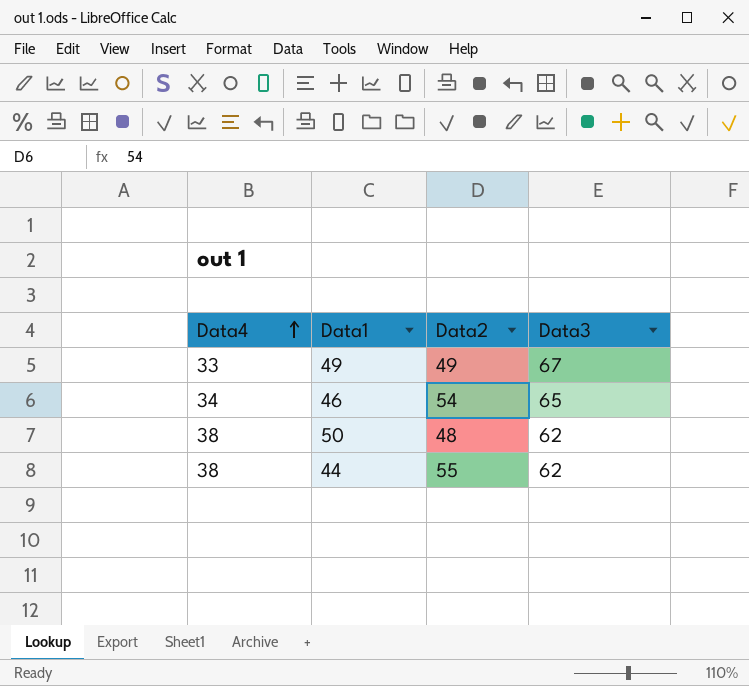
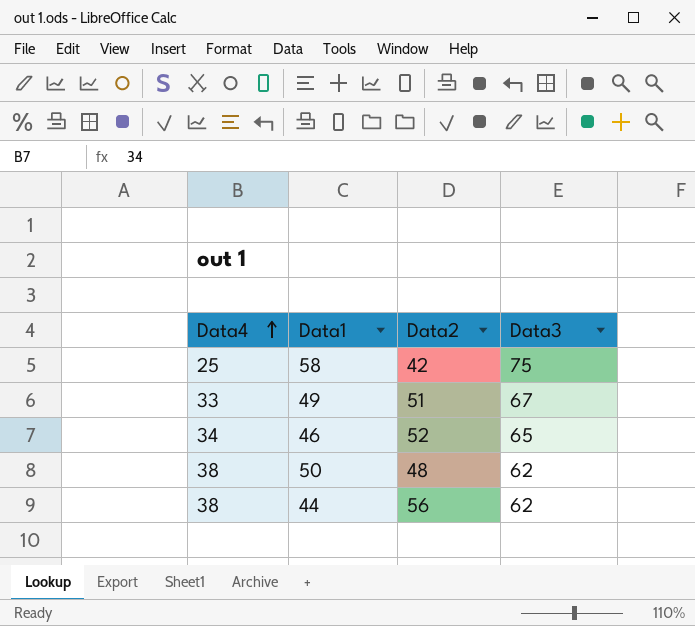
row 58: none -> 25 | 42 | 75
49 | Data2: 49 -> 51
46 | Data2: 54 -> 52
44 | Data2: 55 -> 56

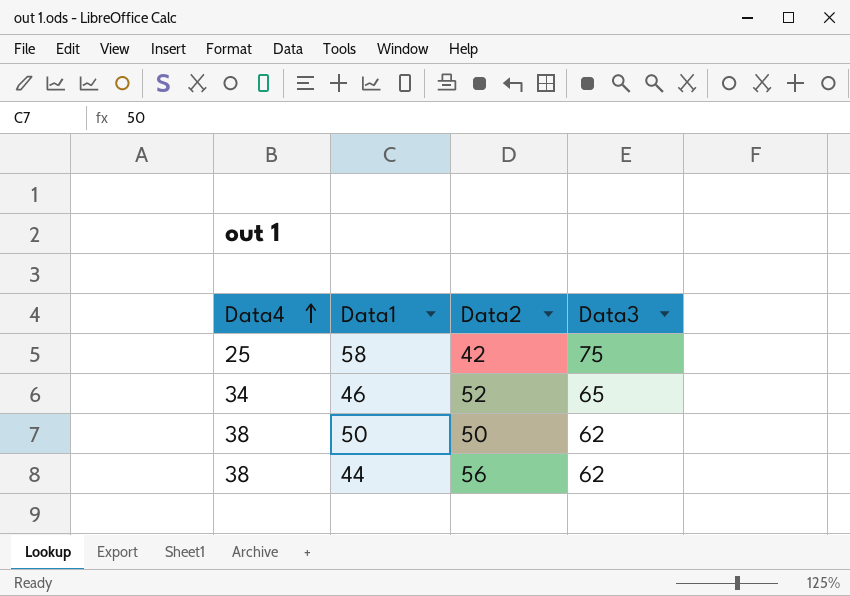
row 49: 33 | 51 | 67 -> none
50 | Data2: 48 -> 50

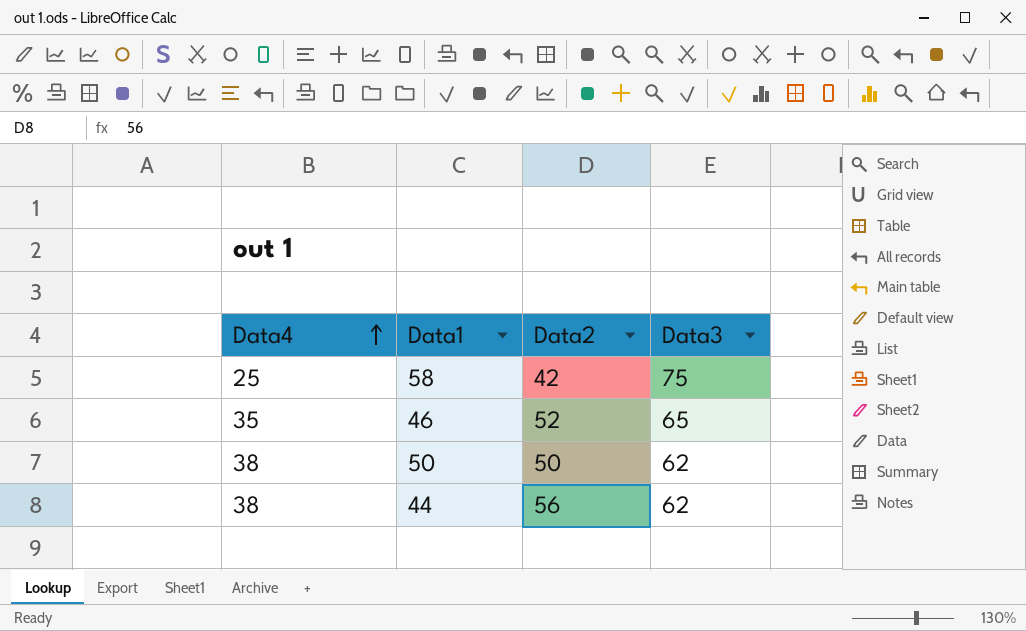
46 | Data4: 34 -> 35

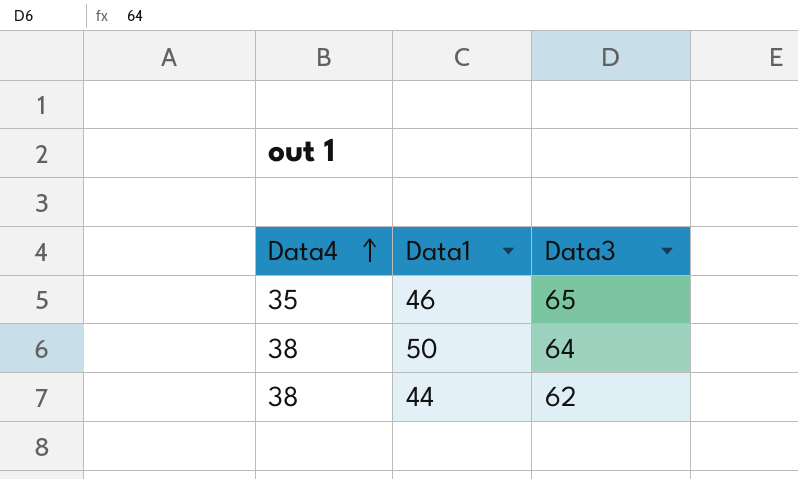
column Data2 | position: 3 -> none
row 58: 25 | 42 | 75 -> none
50 | Data3: 62 -> 64

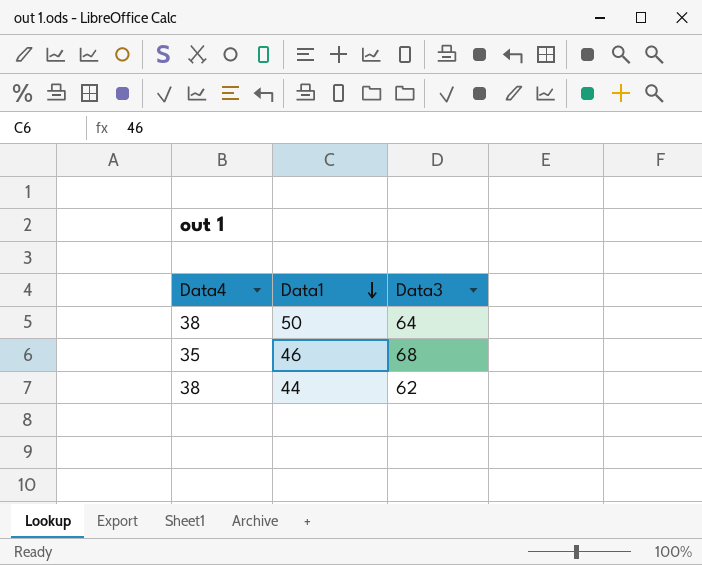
row order: Data4 ascending -> Data1 descending
46 | Data3: 65 -> 68

